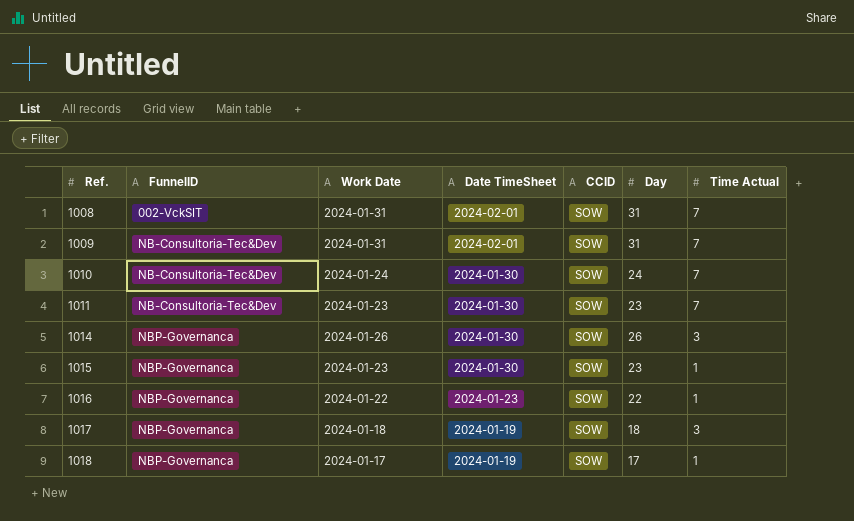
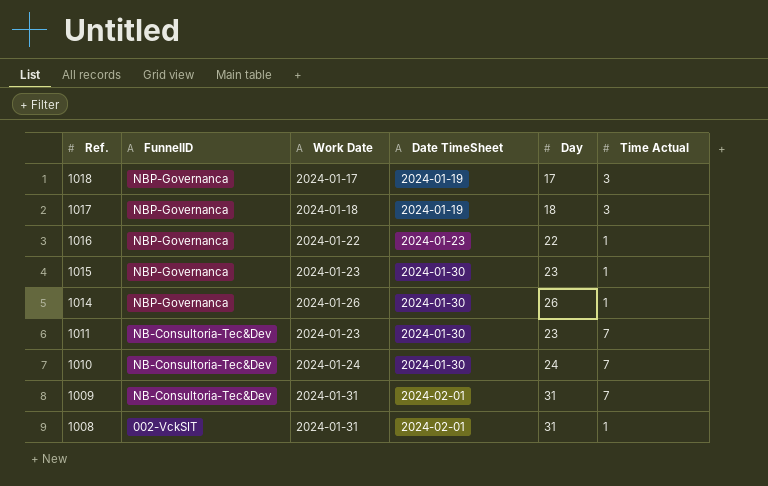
row order: Ref. ascending -> Ref. descending
column CCID | position: 5 -> none
1018 | Time Actual: 1 -> 3
1014 | Time Actual: 3 -> 1
1008 | Time Actual: 7 -> 1

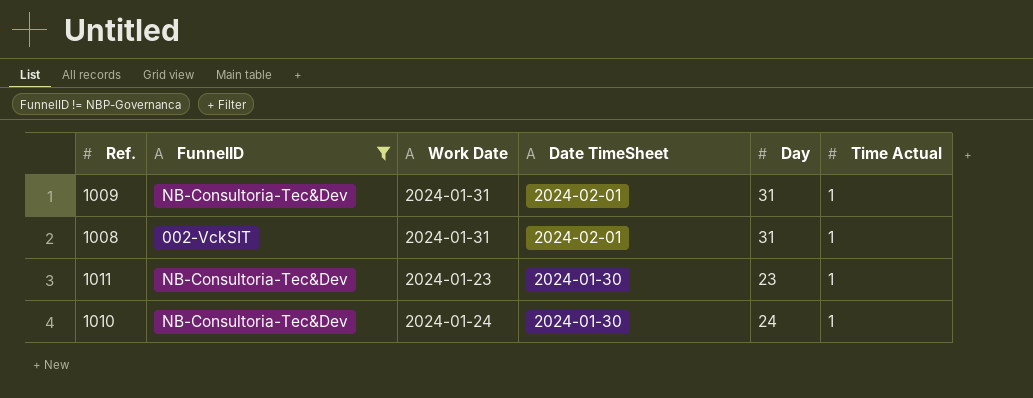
filter: none -> FunnelID != NBP-Governanca
row order: Ref. descending -> Date TimeSheet descending
1009 | Time Actual: 7 -> 1
1011 | Time Actual: 7 -> 1
1010 | Time Actual: 7 -> 1

